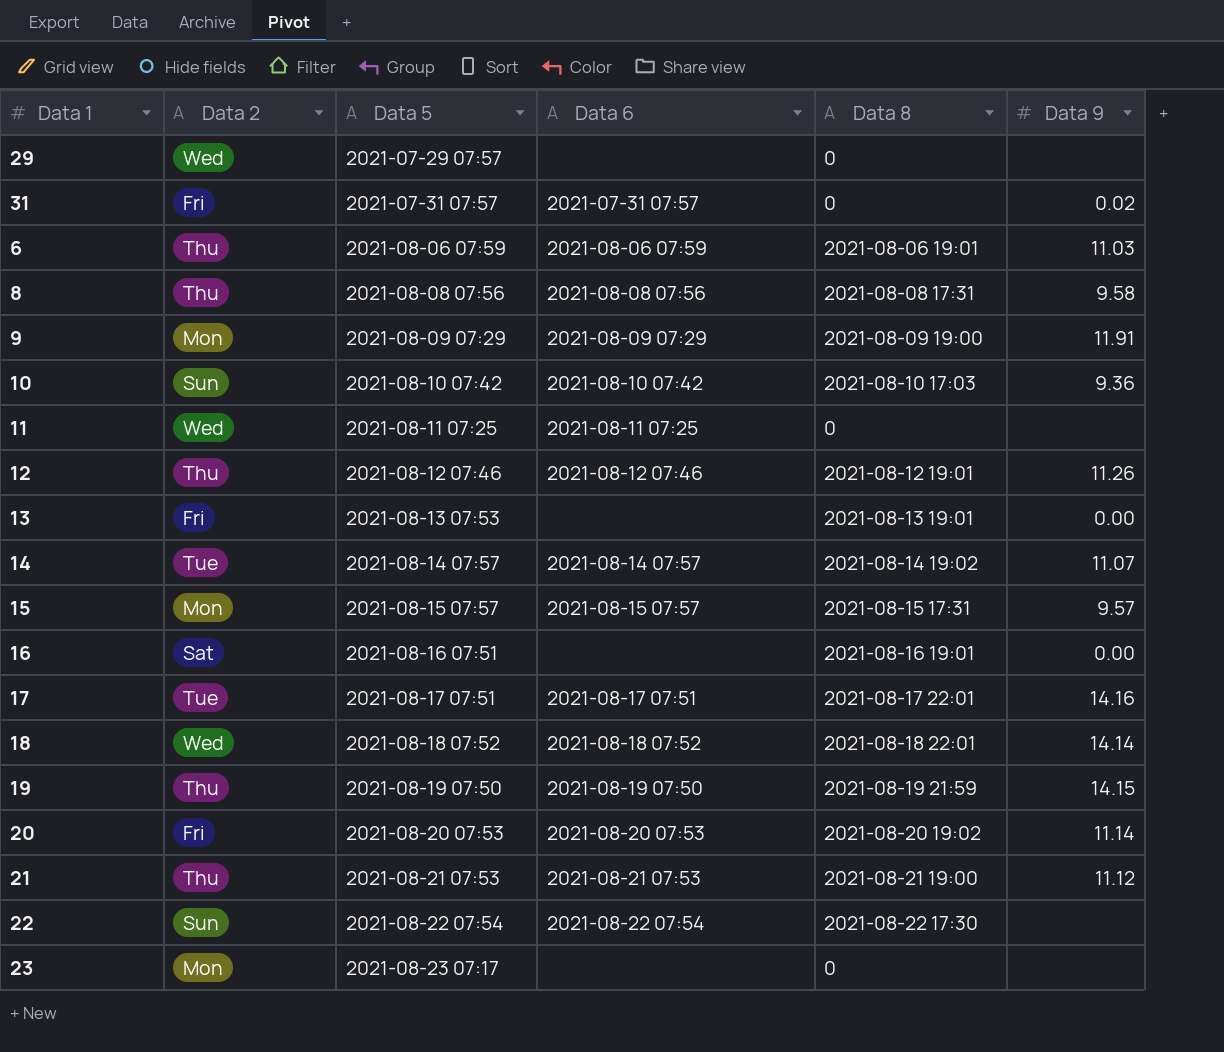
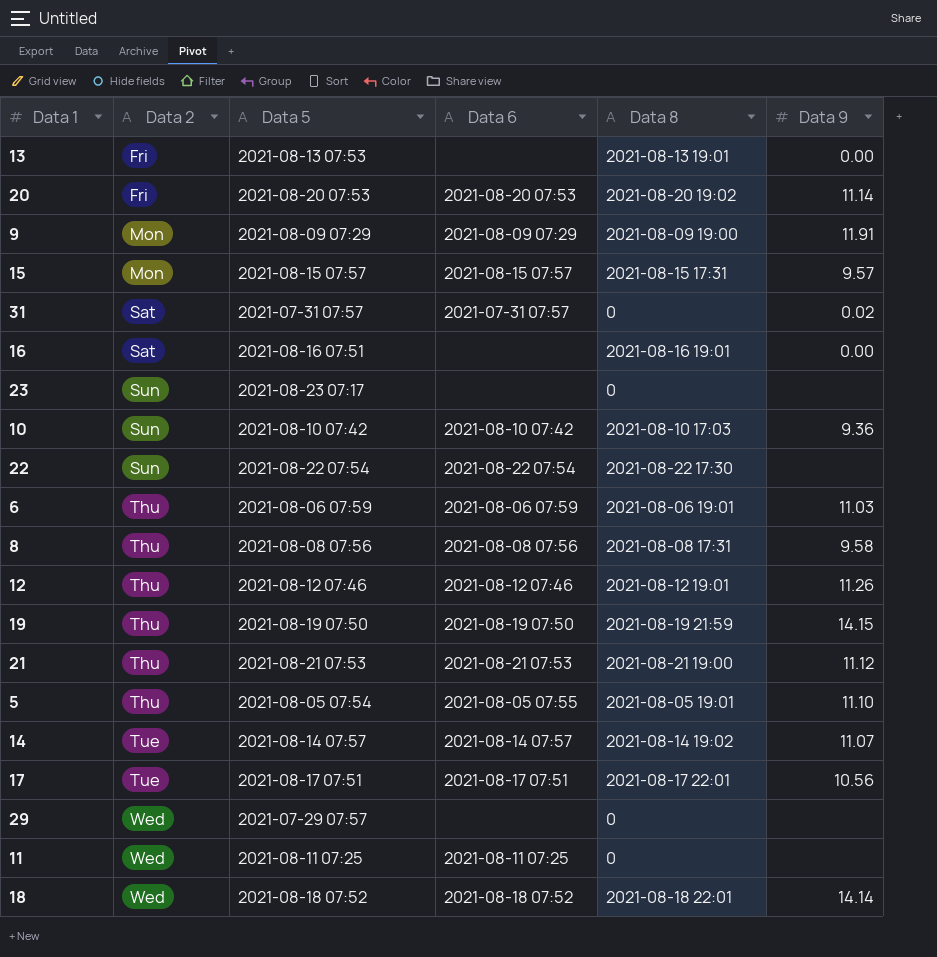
row order: Data 5 ascending -> Data 2 ascending
31 | Data 2: Fri -> Sat
23 | Data 2: Mon -> Sun
row 5: none -> Thu | 2021-08-05 07:54 | 2021-08-05 07:55 | 2021-08-05 19:01 | 11.10
17 | Data 9: 14.16 -> 10.56

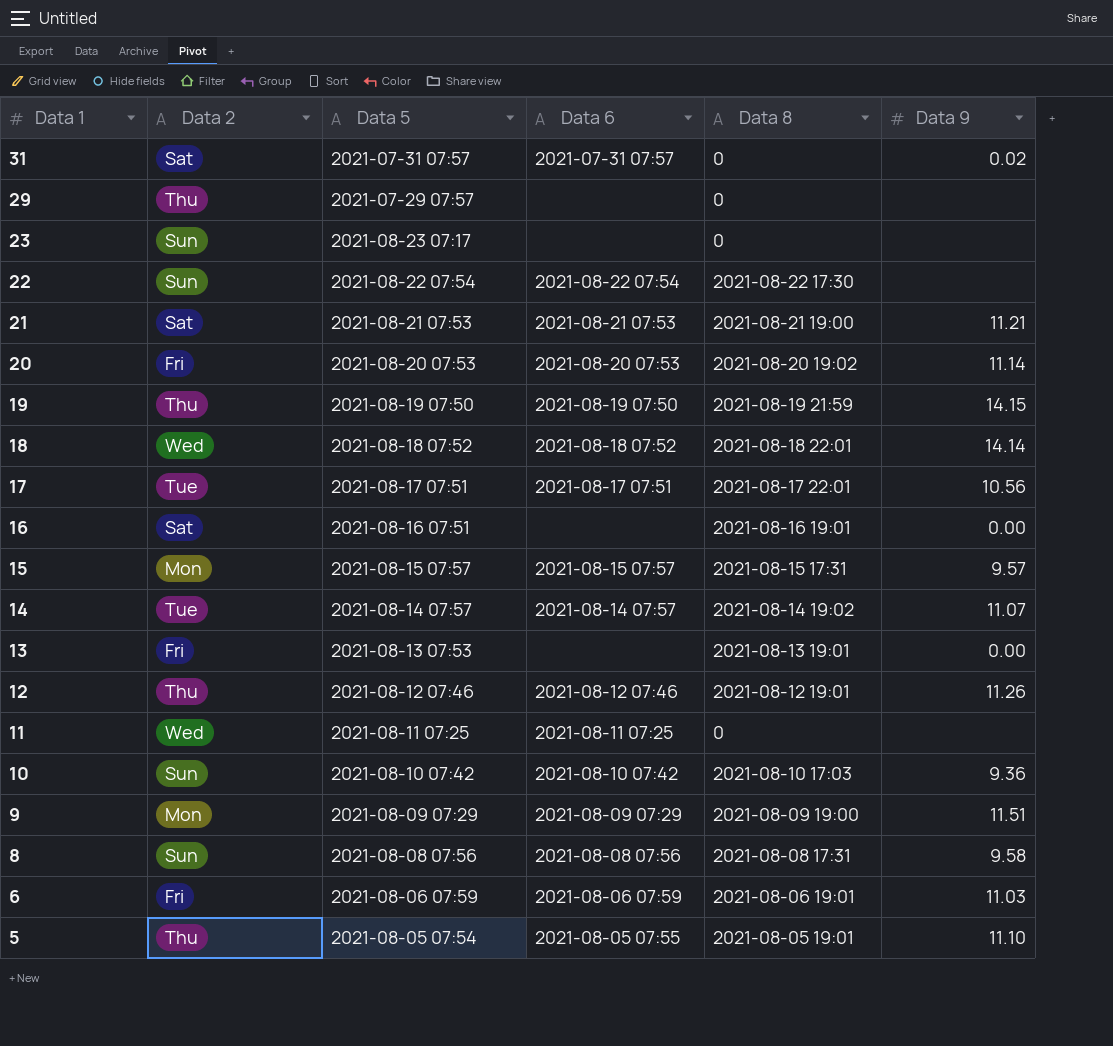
row order: Data 2 ascending -> Data 1 descending
29 | Data 2: Wed -> Thu
21 | Data 2: Thu -> Sat
21 | Data 9: 11.12 -> 11.21
9 | Data 9: 11.91 -> 11.51
8 | Data 2: Thu -> Sun
6 | Data 2: Thu -> Fri

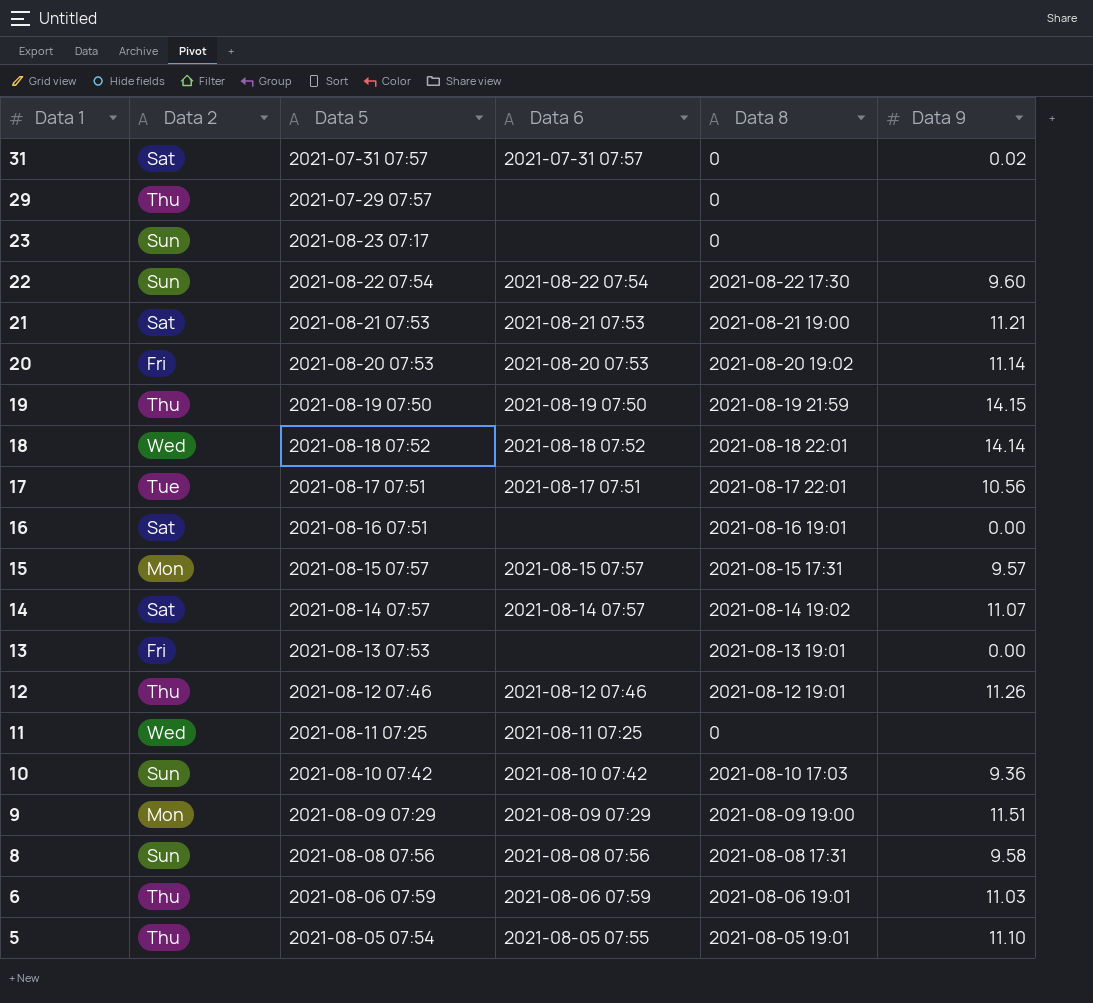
22 | Data 9: none -> 9.60
14 | Data 2: Tue -> Sat
6 | Data 2: Fri -> Thu

